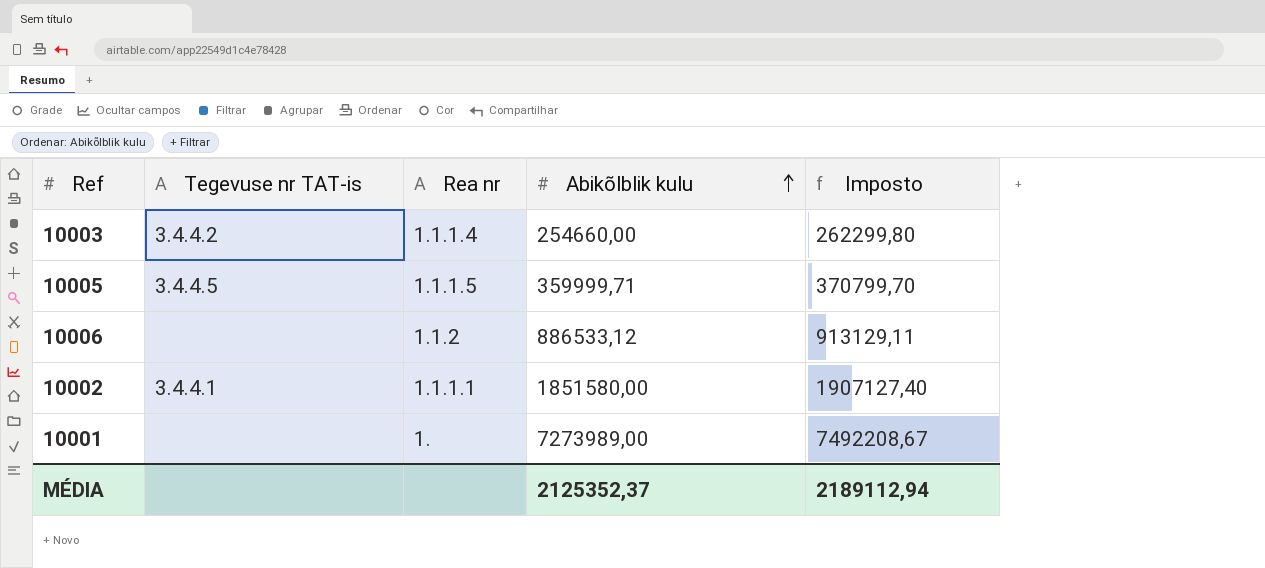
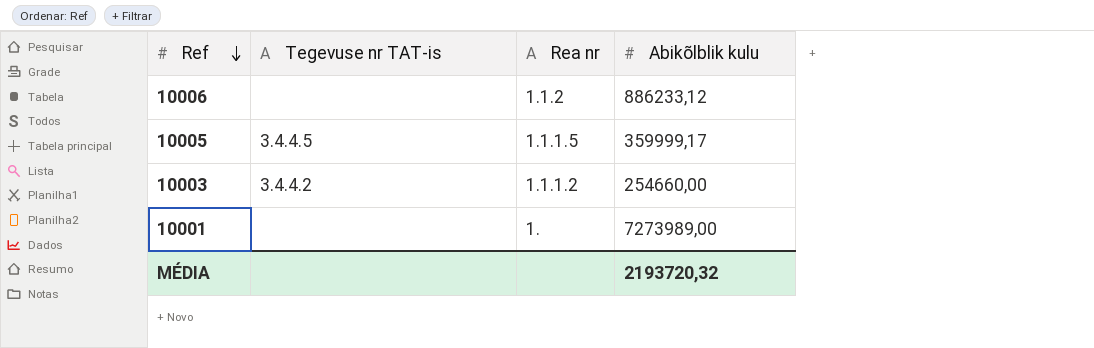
row order: Abikõlblik kulu ascending -> Ref descending
column Imposto | formula: [Abikõlblik kulu] * 1,03 -> none
row 10002: 3.4.4.1 | 1.1.1.1 | 1851580,00 | 1907127,40 -> none
10006 | Abikõlblik kulu: 886533,12 -> 886233,12
10005 | Abikõlblik kulu: 359999,71 -> 359999,17
10003 | Rea nr: 1.1.1.4 -> 1.1.1.2
MÉDIA | Abikõlblik kulu: 2125352,37 -> 2193720,32

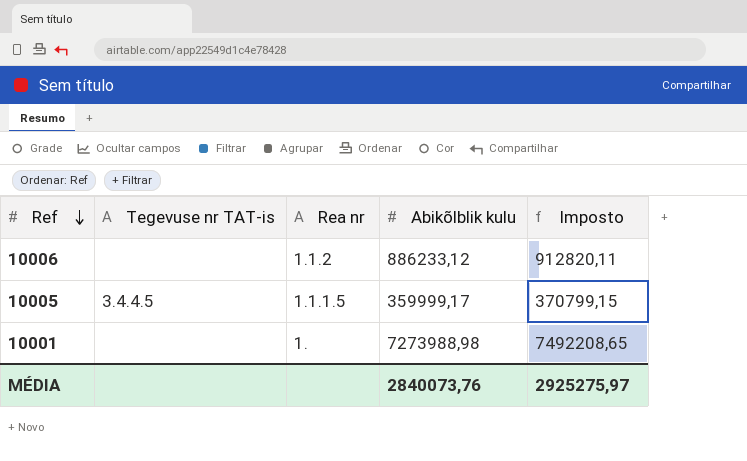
column Imposto | formula: none -> [Abikõlblik kulu] * 1,03
row 10003: 3.4.4.2 | 1.1.1.2 | 254660,00 -> none
10001 | Abikõlblik kulu: 7273989,00 -> 7273988,98
MÉDIA | Abikõlblik kulu: 2193720,32 -> 2840073,76

